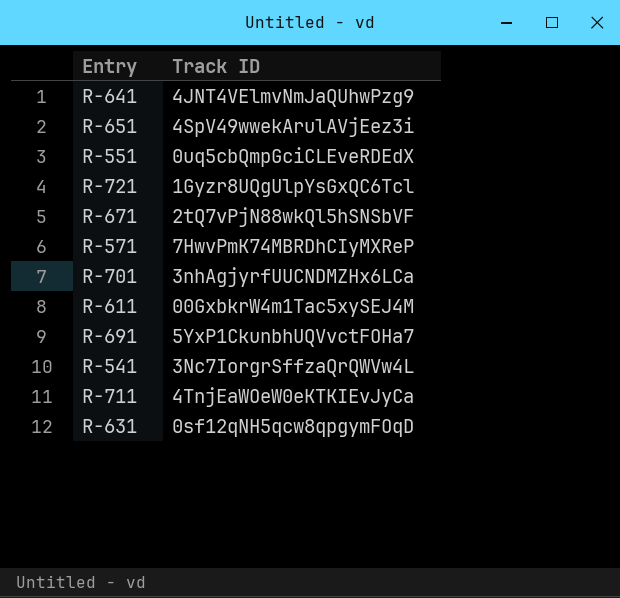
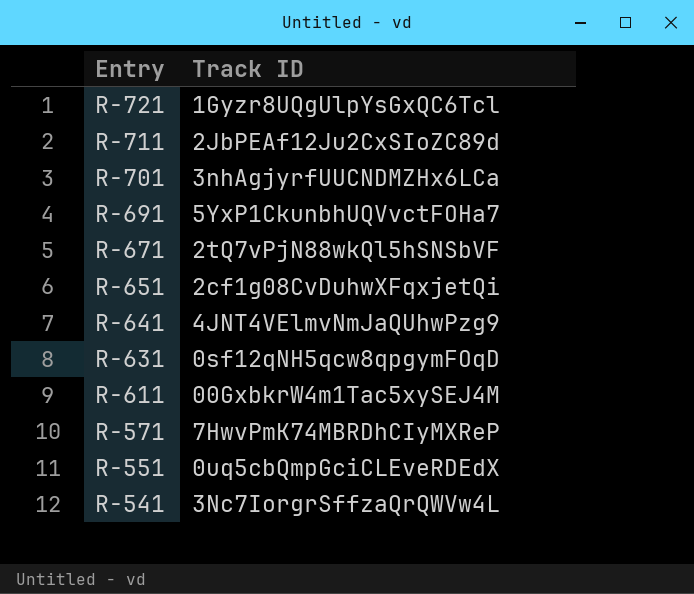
row order: none -> Entry descending
R-711 | Track ID: 4TnjEaWOeW0eKTKIEvJyCa -> 2JbPEAf12Ju2CxSIoZC89d
R-651 | Track ID: 4SpV49wwekArulAVjEez3i -> 2cf1g08CvDuhwXFqxjetQi

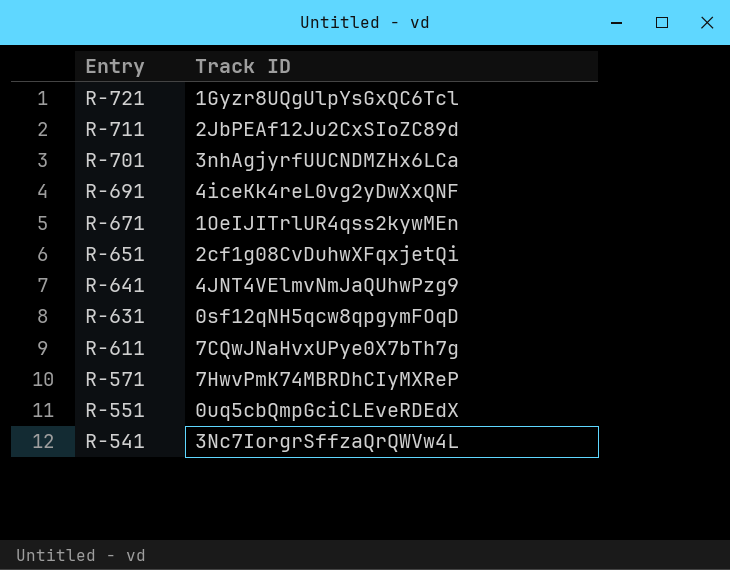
R-691 | Track ID: 5YxP1CkunbhUQVvctFOHa7 -> 4iceKk4reL0vg2yDwXxQNF
R-671 | Track ID: 2tQ7vPjN88wkQl5hSNSbVF -> 1OeIJITrlUR4qss2kywMEn
R-611 | Track ID: 00GxbkrW4m1Tac5xySEJ4M -> 7CQwJNaHvxUPye0X7bTh7g

